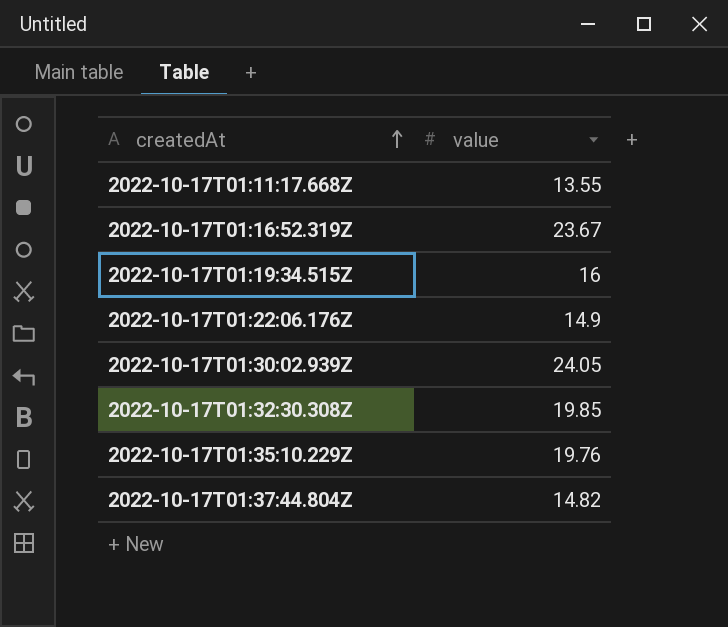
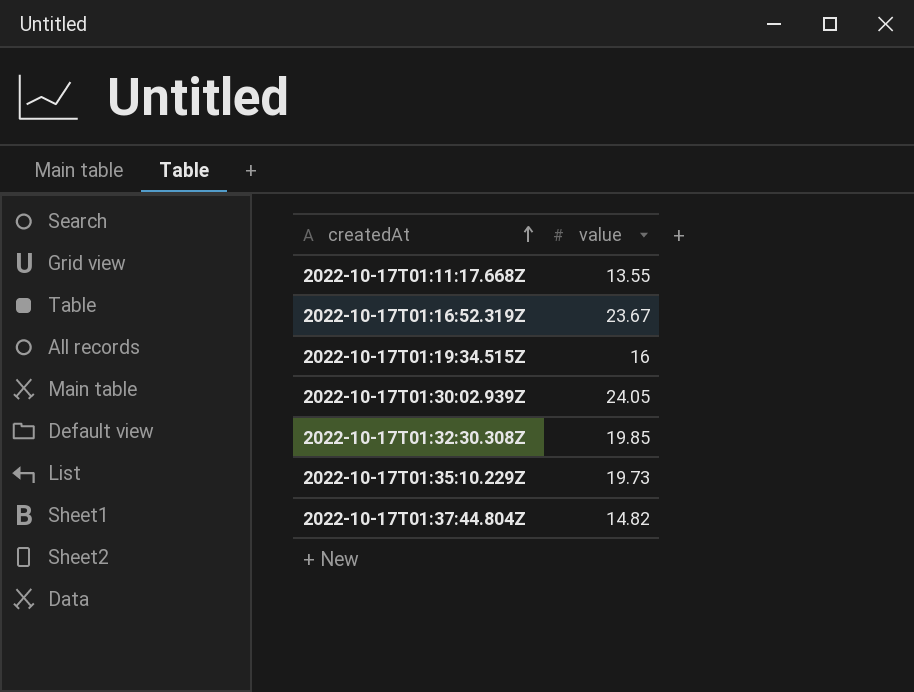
row 2022-10-17T01:22:06.176Z: 14.9 -> none
2022-10-17T01:35:10.229Z | value: 19.76 -> 19.73

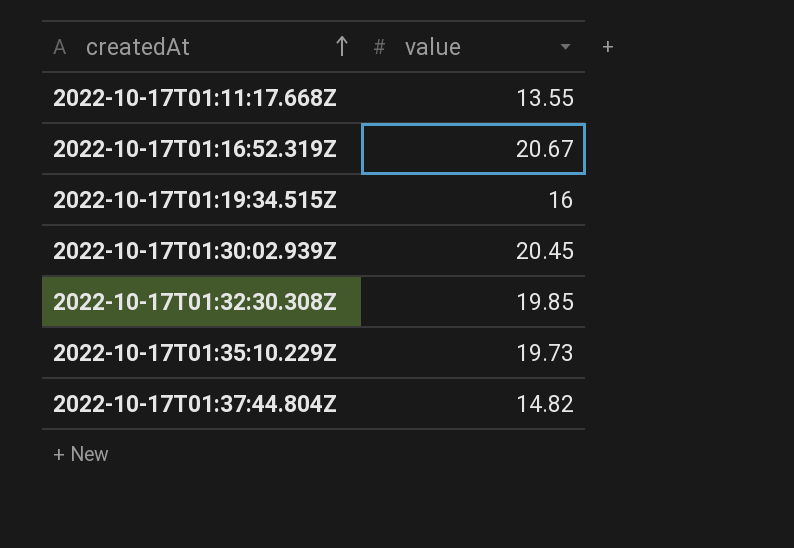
2022-10-17T01:16:52.319Z | value: 23.67 -> 20.67
2022-10-17T01:30:02.939Z | value: 24.05 -> 20.45

